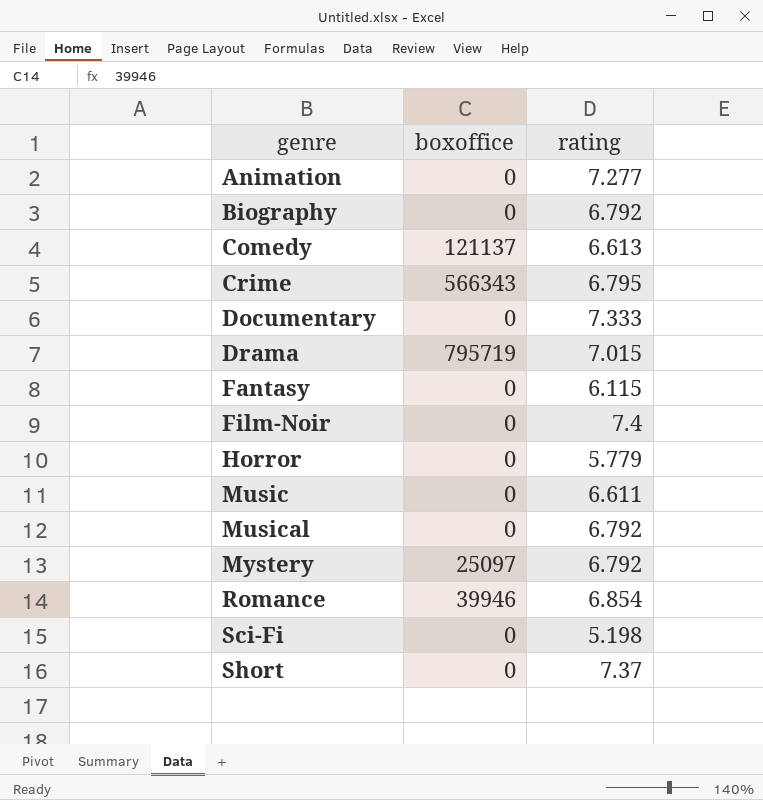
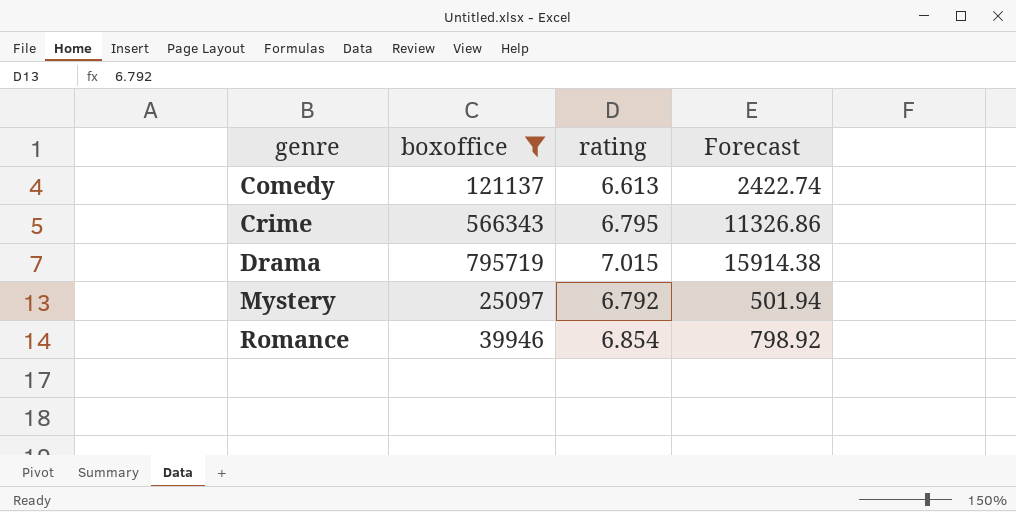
filter: none -> boxoffice != 0
column Forecast | formula: none -> [boxoffice] * 0.02

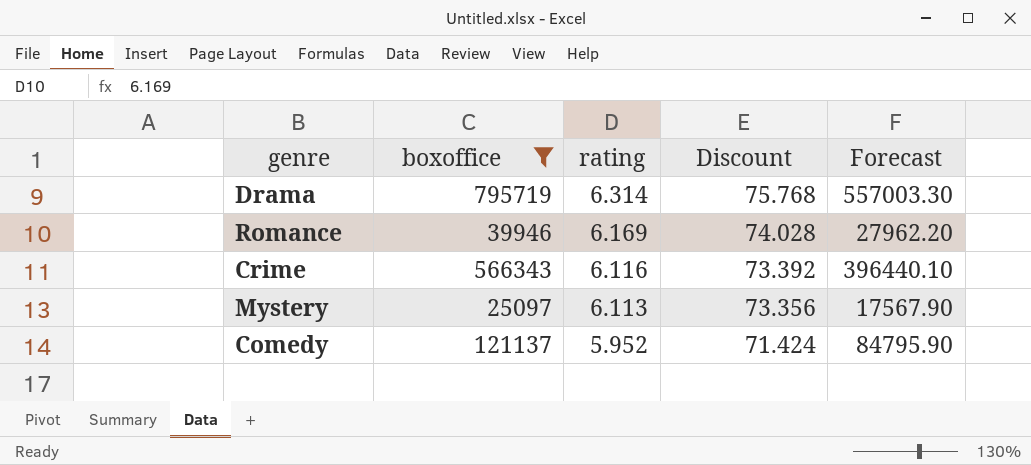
row order: genre ascending -> rating descending
column Discount | formula: none -> [rating] * 12
column Forecast | formula: [boxoffice] * 0.02 -> [boxoffice] * 0.7
Drama | rating: 7.015 -> 6.314
Romance | rating: 6.854 -> 6.169
Crime | rating: 6.795 -> 6.116
Mystery | rating: 6.792 -> 6.113
Comedy | rating: 6.613 -> 5.952

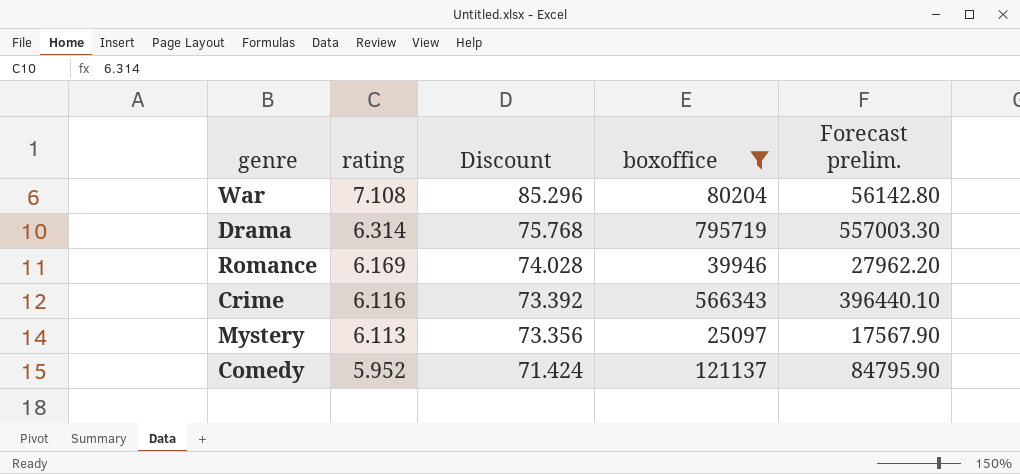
column boxoffice | position: 2 -> 4
column name: Forecast -> Forecast prelim.
row War: none -> 7.108 | 85.296 | 80204 | 56142.80

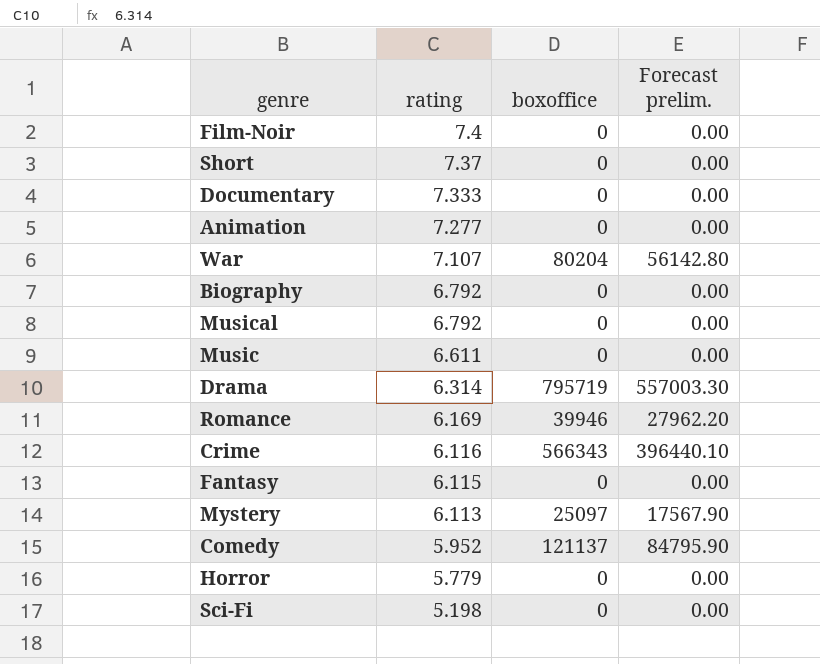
filter: boxoffice != 0 -> none
column Discount | formula: [rating] * 12 -> none
War | rating: 7.108 -> 7.107

